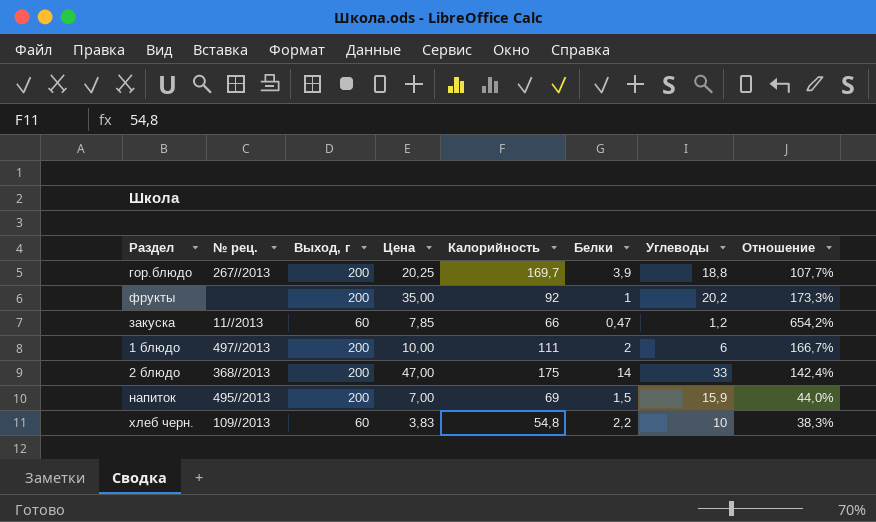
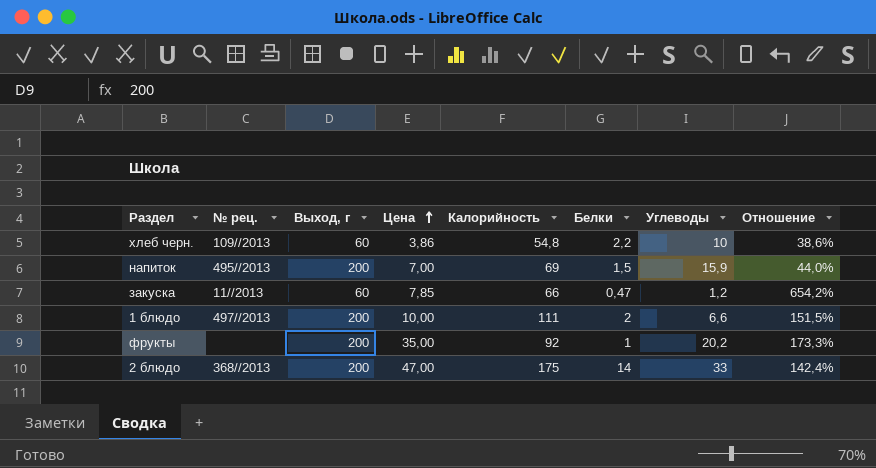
row order: none -> Цена ascending
row гор.блюдо: 267//2013 | 200 | 20,25 | 169,7 | 3,9 | 18,8 | 107,7% -> none
хлеб черн. | Цена: 3,83 -> 3,86
хлеб черн. | Отношение: 38,3% -> 38,6%
1 блюдо | Углеводы: 6 -> 6,6
1 блюдо | Отношение: 166,7% -> 151,5%

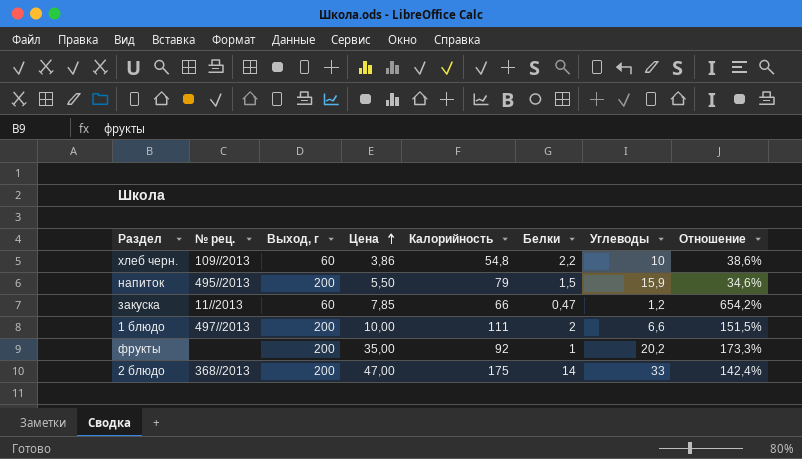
напиток | Цена: 7,00 -> 5,50
напиток | Калорийность: 69 -> 79
напиток | Отношение: 44,0% -> 34,6%

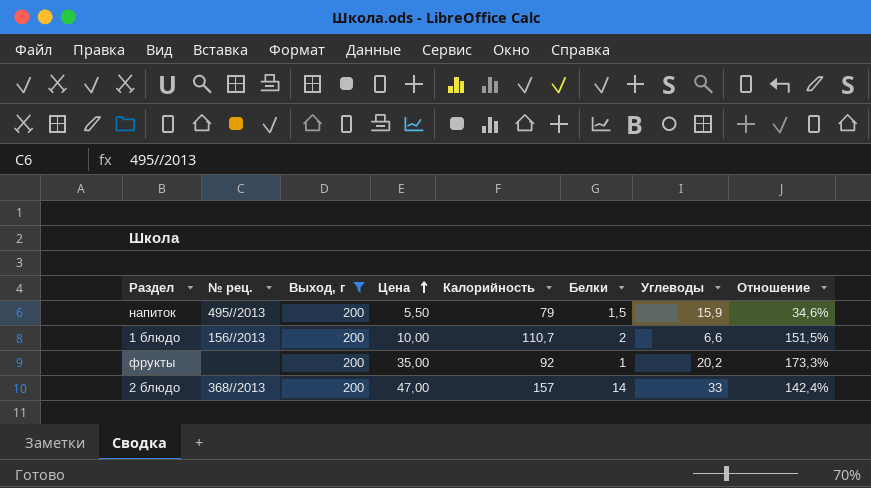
filter: none -> Выход, г = 200
1 блюдо | № рец.: 497//2013 -> 156//2013
1 блюдо | Калорийность: 111 -> 110,7
2 блюдо | Калорийность: 175 -> 157

